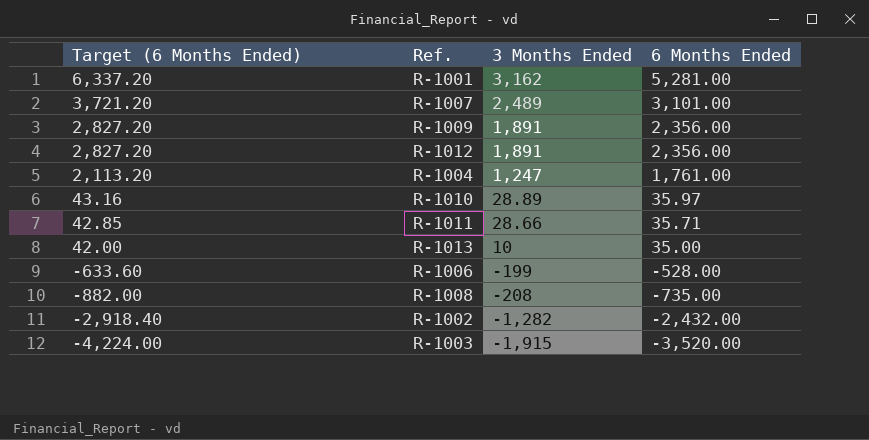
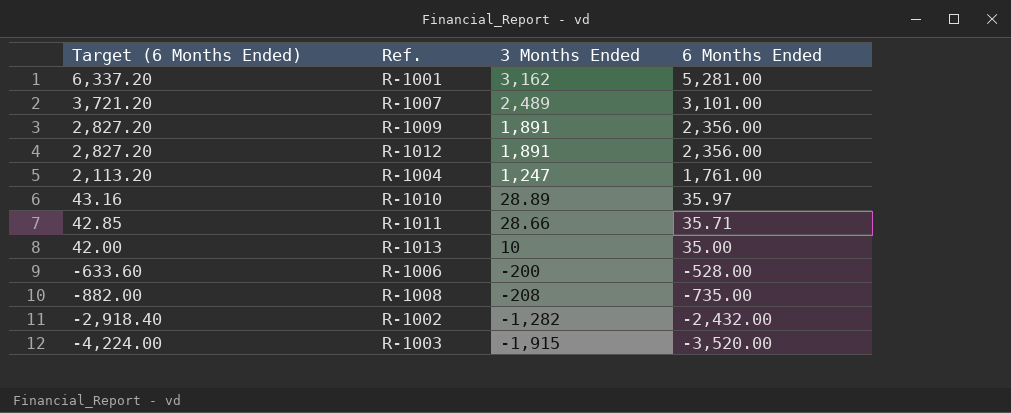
R-1006 | 3 Months Ended: -199 -> -200

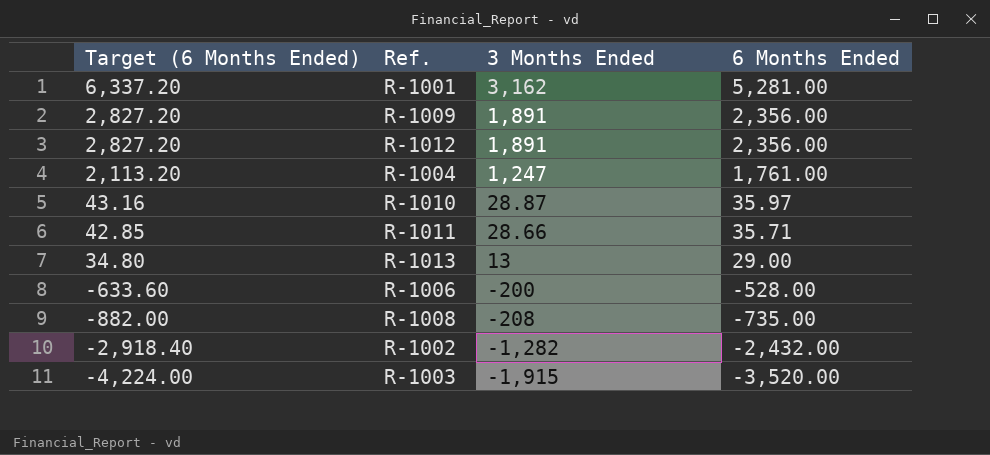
row R-1007: 3,721.20 | 2,489 | 3,101.00 -> none
R-1010 | 3 Months Ended: 28.89 -> 28.87
R-1013 | Target (6 Months Ended): 42.00 -> 34.80
R-1013 | 3 Months Ended: 10 -> 13
R-1013 | 6 Months Ended: 35.00 -> 29.00

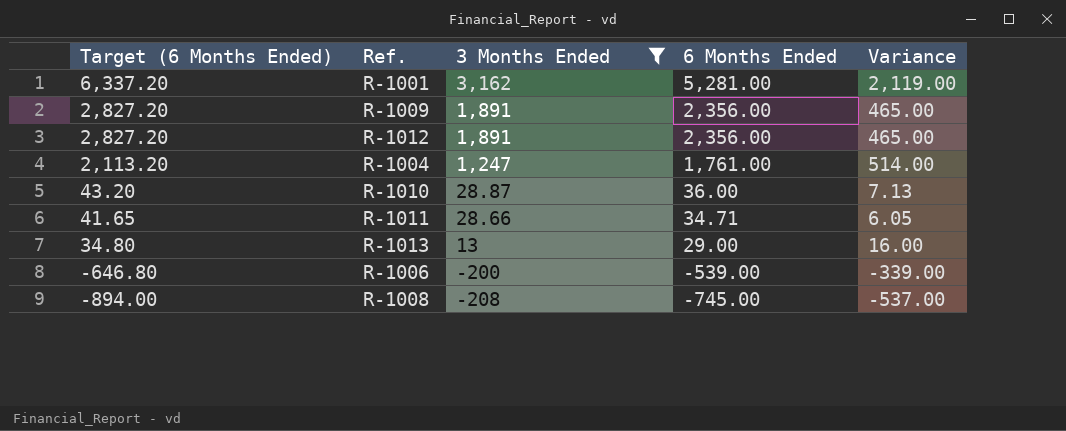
filter: none -> 3 Months Ended >= -208
column Variance | formula: none -> [6 Months Ended] - [3 Months Ended]
R-1010 | Target (6 Months Ended): 43.16 -> 43.20
R-1010 | 6 Months Ended: 35.97 -> 36.00
R-1011 | Target (6 Months Ended): 42.85 -> 41.65
R-1011 | 6 Months Ended: 35.71 -> 34.71
R-1006 | Target (6 Months Ended): -633.60 -> -646.80
R-1006 | 6 Months Ended: -528.00 -> -539.00
R-1008 | Target (6 Months Ended): -882.00 -> -894.00
R-1008 | 6 Months Ended: -735.00 -> -745.00

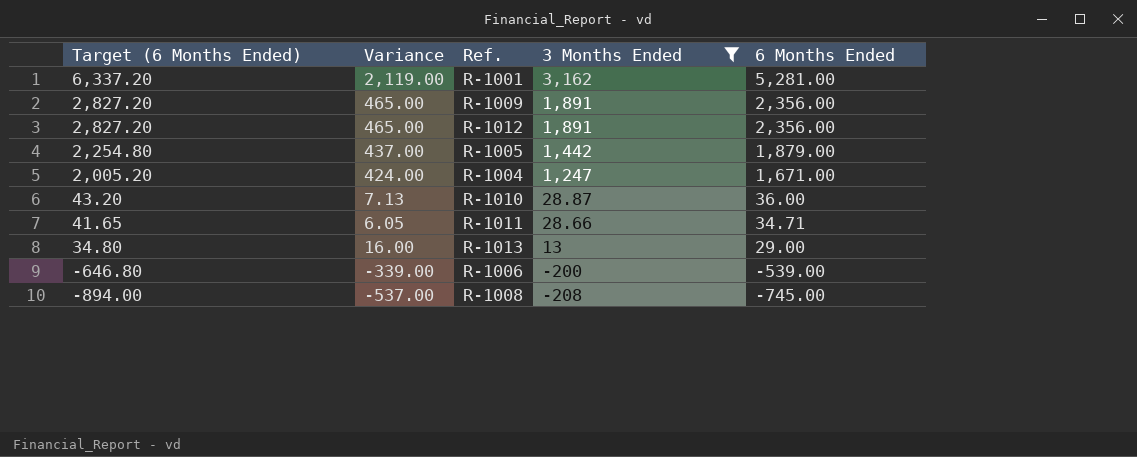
column Variance | position: 5 -> 2
row R-1005: none -> 2,254.80 | 437.00 | 1,442 | 1,879.00
R-1004 | Target (6 Months Ended): 2,113.20 -> 2,005.20
R-1004 | Variance: 514.00 -> 424.00
R-1004 | 6 Months Ended: 1,761.00 -> 1,671.00

